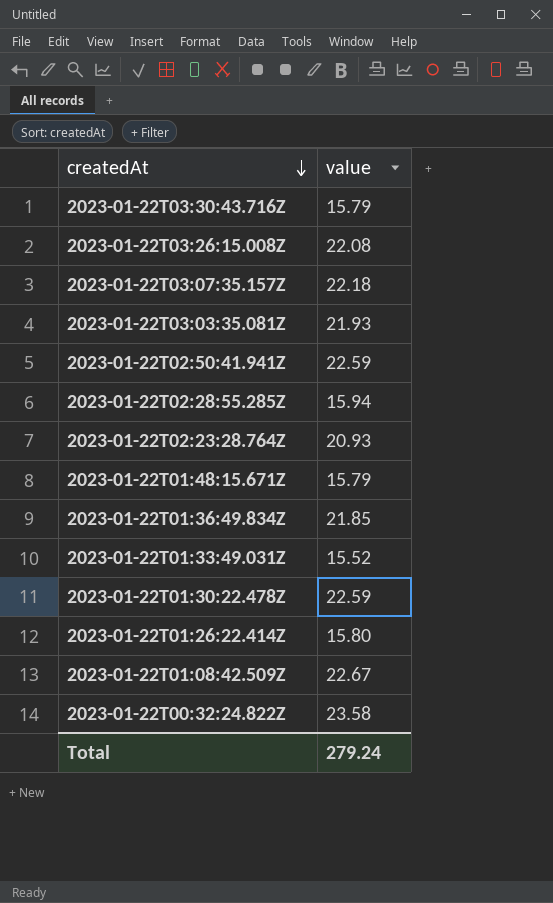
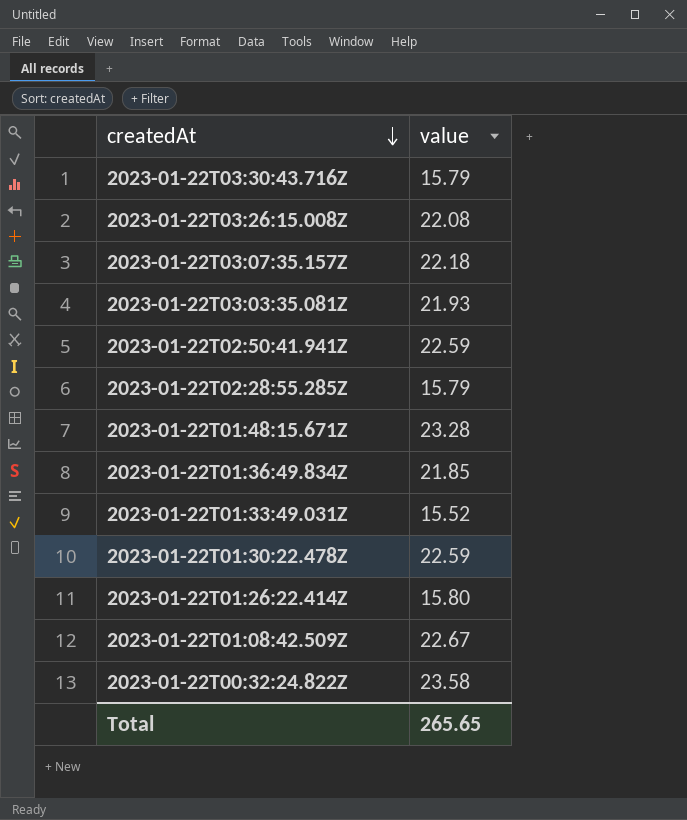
row 2023-01-22T02:23:28.764Z: 20.93 -> none
2023-01-22T02:28:55.285Z | value: 15.94 -> 15.79
2023-01-22T01:48:15.671Z | value: 15.79 -> 23.28
Total | value: 279.24 -> 265.65

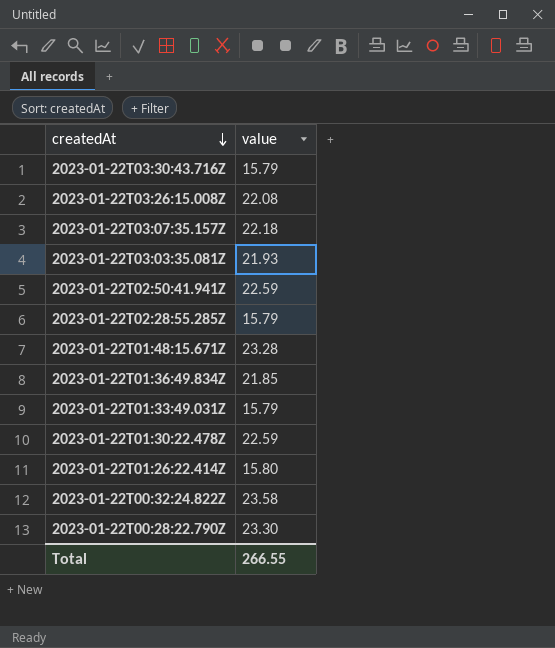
row 2023-01-22T01:08:42.509Z: 22.67 -> none
2023-01-22T01:33:49.031Z | value: 15.52 -> 15.79
row 2023-01-22T00:28:22.790Z: none -> 23.30
Total | value: 265.65 -> 266.55

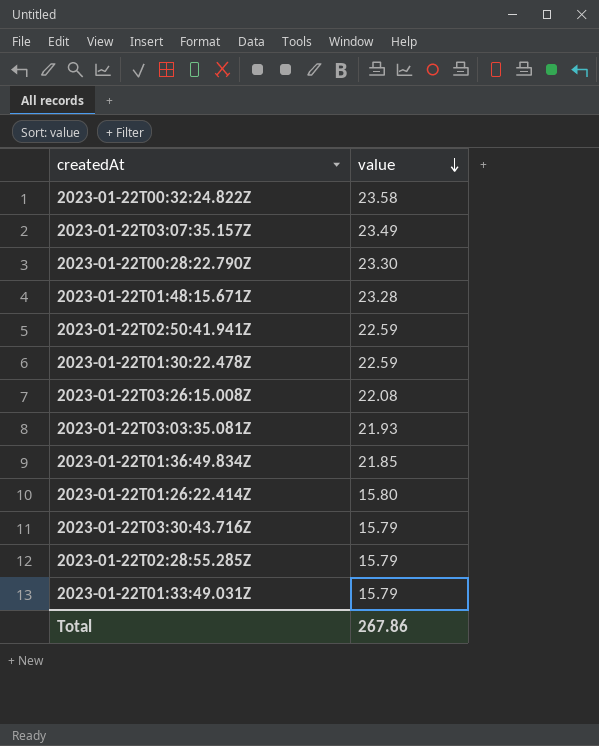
row order: createdAt descending -> value descending
2023-01-22T03:07:35.157Z | value: 22.18 -> 23.49
Total | value: 266.55 -> 267.86

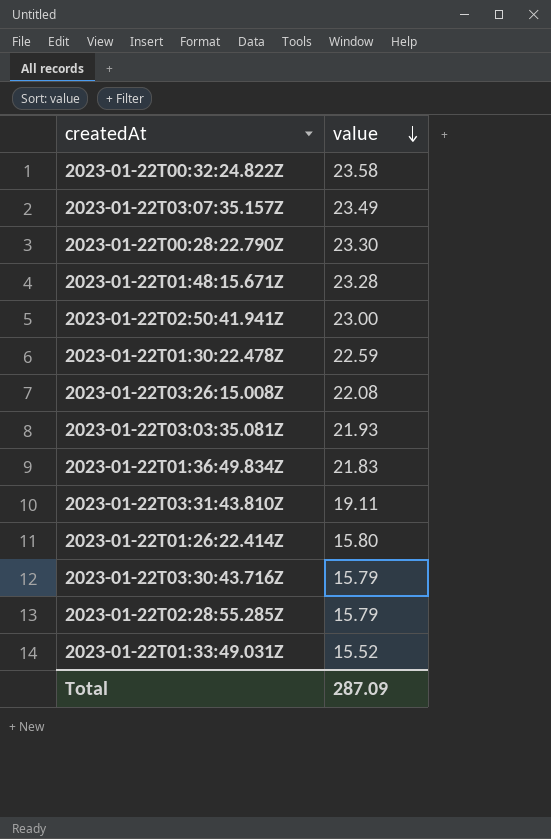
2023-01-22T02:50:41.941Z | value: 22.59 -> 23.00
2023-01-22T01:36:49.834Z | value: 21.85 -> 21.83
row 2023-01-22T03:31:43.810Z: none -> 19.11
2023-01-22T01:33:49.031Z | value: 15.79 -> 15.52
Total | value: 267.86 -> 287.09

